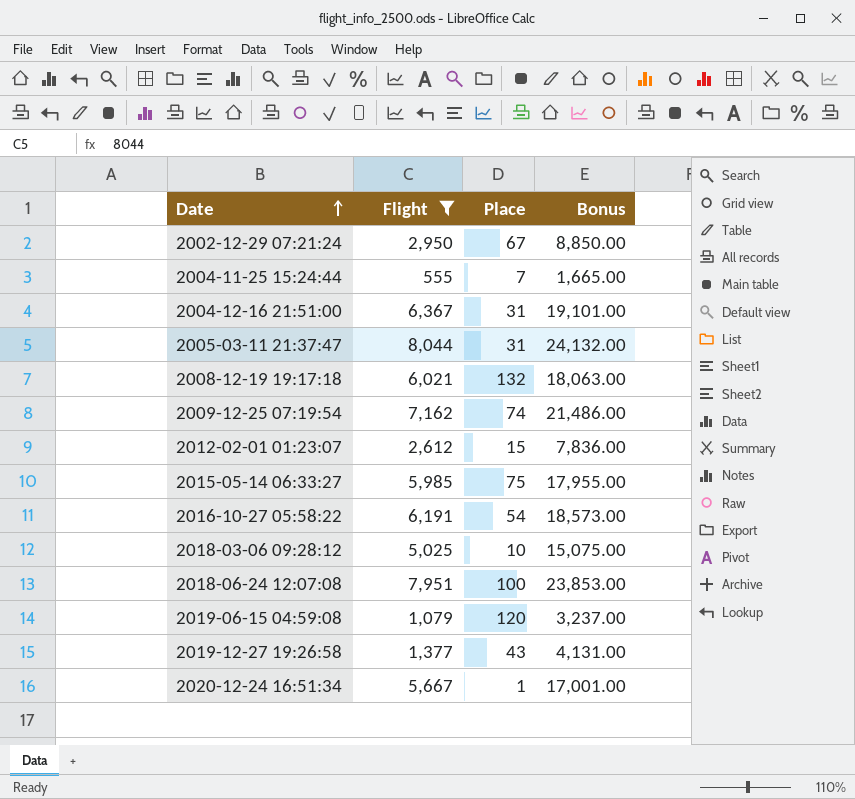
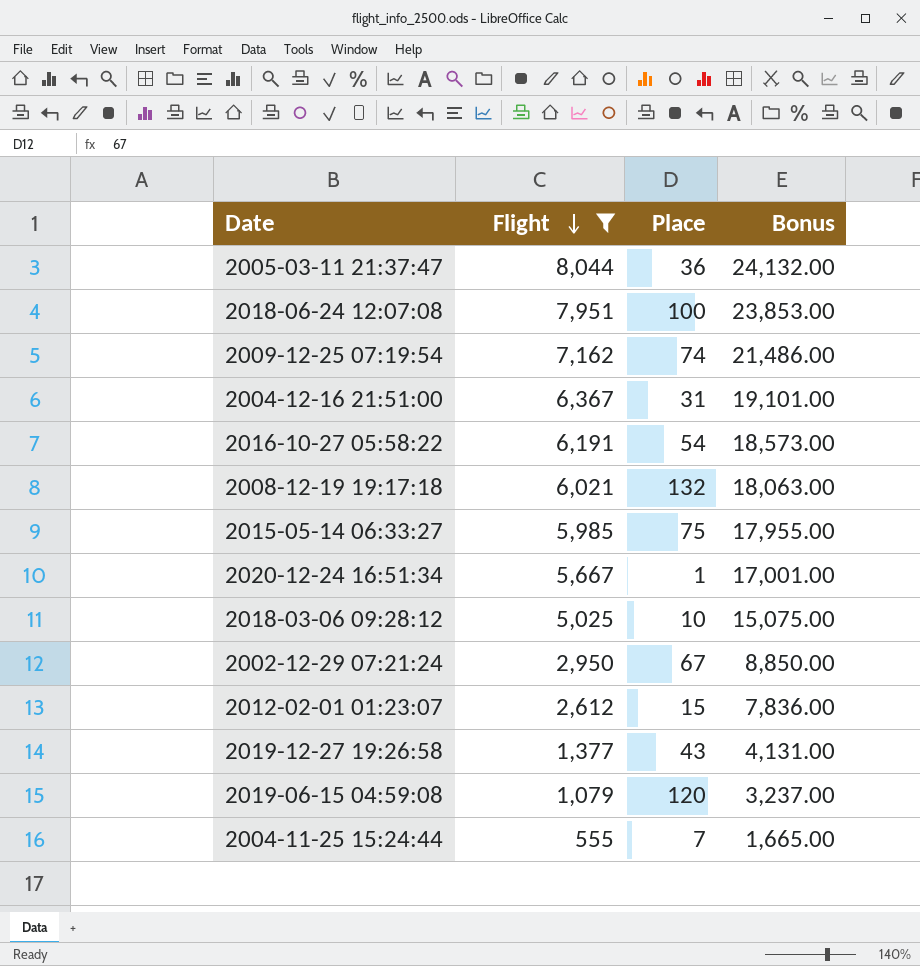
row order: Date ascending -> Flight descending
2005-03-11 21:37:47 | Place: 31 -> 36

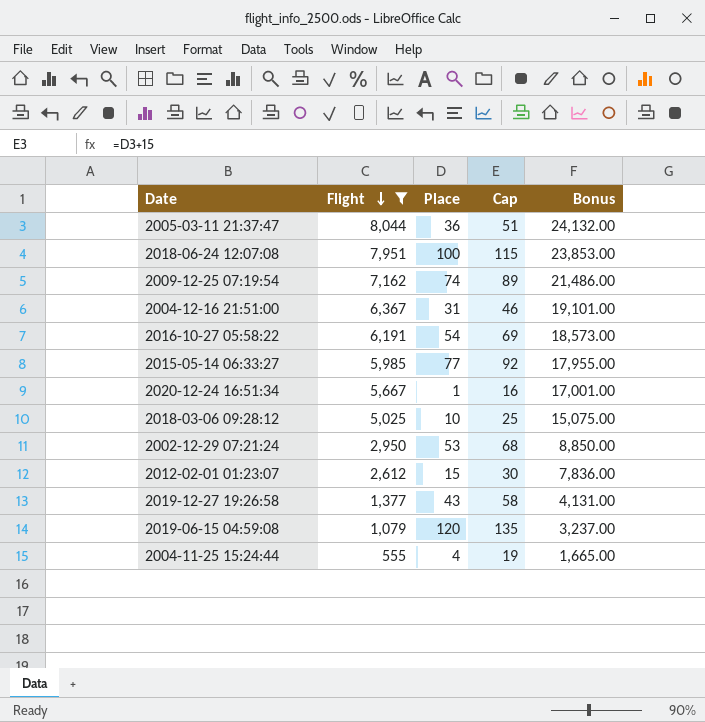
column Cap | formula: none -> [Place] + 15
row 2008-12-19 19:17:18: 6,021 | 132 | 18,063.00 -> none
2015-05-14 06:33:27 | Place: 75 -> 77
2002-12-29 07:21:24 | Place: 67 -> 53
2004-11-25 15:24:44 | Place: 7 -> 4

